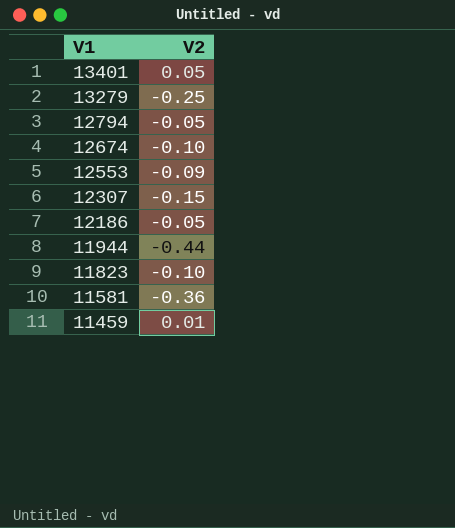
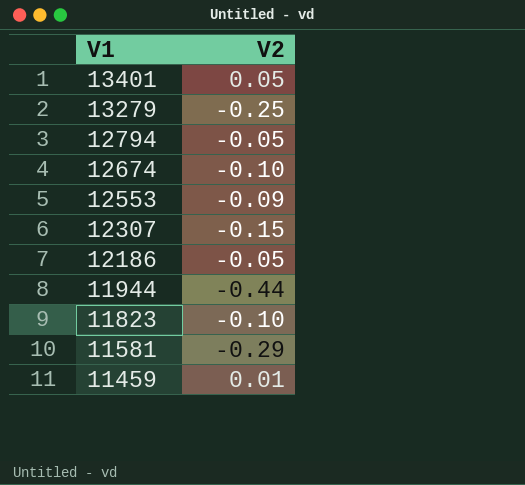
11581 | V2: -0.36 -> -0.29

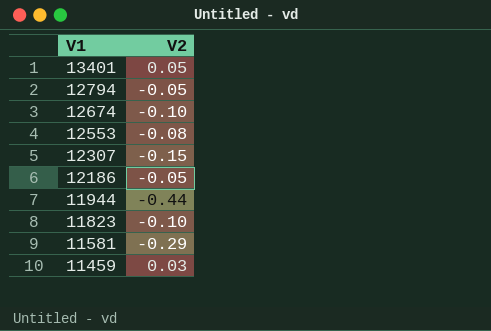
row 13279: -0.25 -> none
12553 | V2: -0.09 -> -0.08
11459 | V2: 0.01 -> 0.03

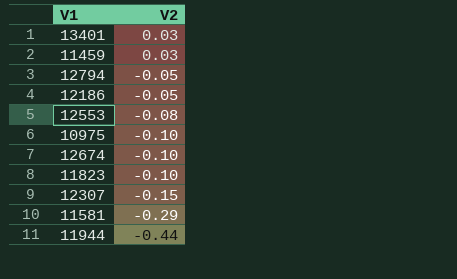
row order: V1 descending -> V2 descending
13401 | V2: 0.05 -> 0.03
row 10975: none -> -0.10

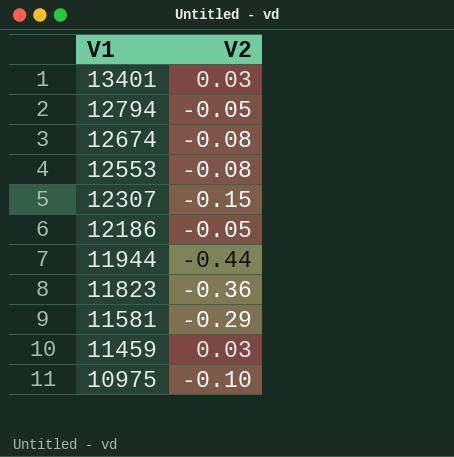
row order: V2 descending -> V1 descending
12674 | V2: -0.10 -> -0.08
11823 | V2: -0.10 -> -0.36

